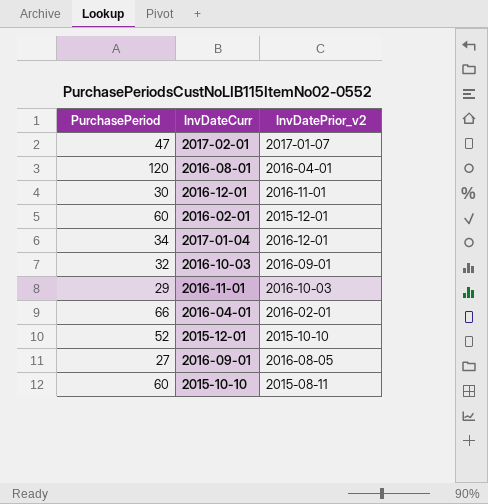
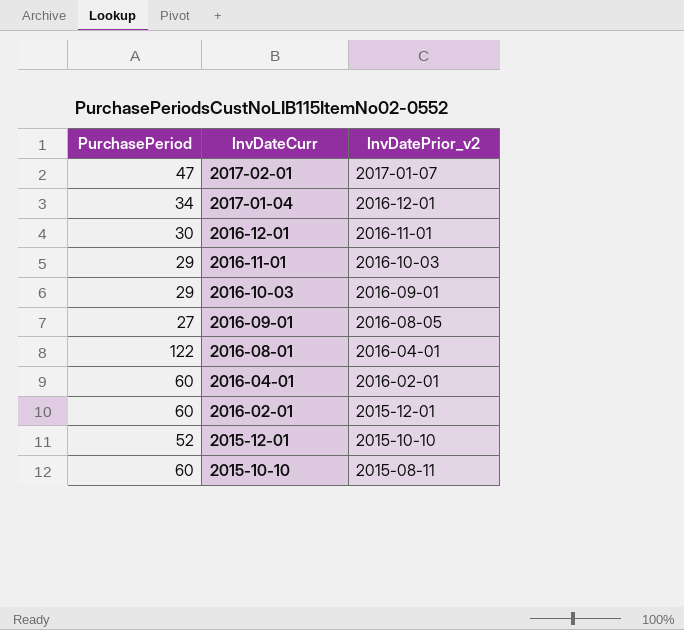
row order: none -> InvDateCurr descending
2016-10-03 | PurchasePeriod: 32 -> 29
2016-08-01 | PurchasePeriod: 120 -> 122
2016-04-01 | PurchasePeriod: 66 -> 60

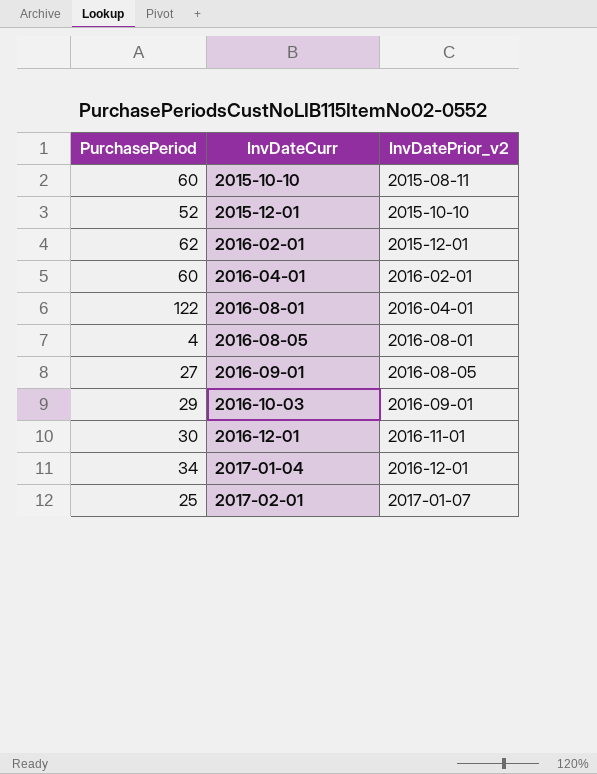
row order: InvDateCurr descending -> InvDateCurr ascending
row 2016-11-01: 29 | 2016-10-03 -> none
2016-02-01 | PurchasePeriod: 60 -> 62
row 2016-08-05: none -> 4 | 2016-08-01
2017-02-01 | PurchasePeriod: 47 -> 25

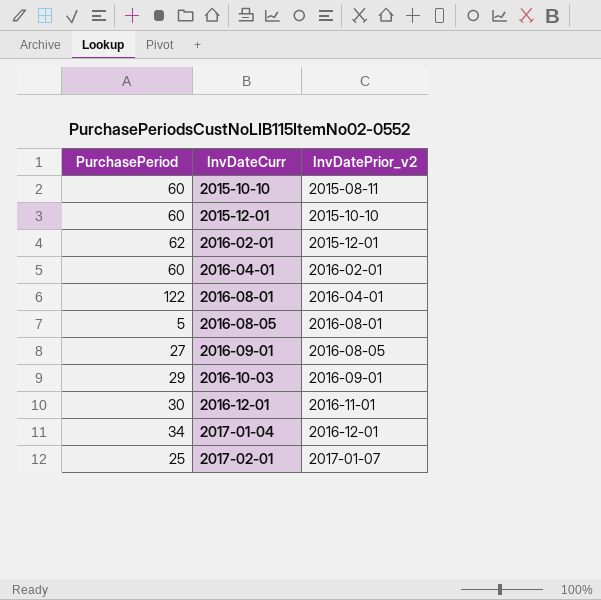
2015-12-01 | PurchasePeriod: 52 -> 60
2016-08-05 | PurchasePeriod: 4 -> 5

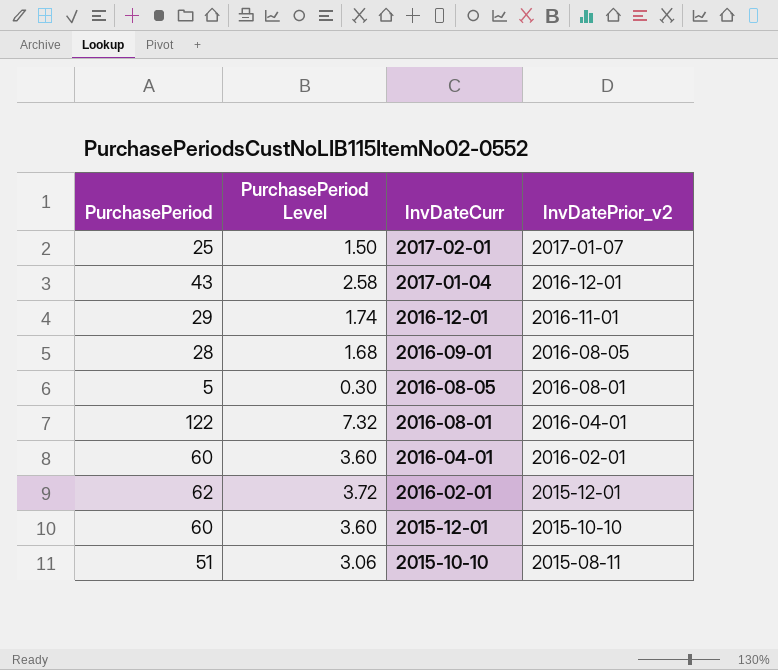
row order: InvDateCurr ascending -> InvDateCurr descending
column PurchasePeriod Level | formula: none -> [PurchasePeriod] * 0.06
row 2016-10-03: 29 | 2016-09-01 -> none
2017-01-04 | PurchasePeriod: 34 -> 43
2016-12-01 | PurchasePeriod: 30 -> 29
2016-09-01 | PurchasePeriod: 27 -> 28
2015-10-10 | PurchasePeriod: 60 -> 51

